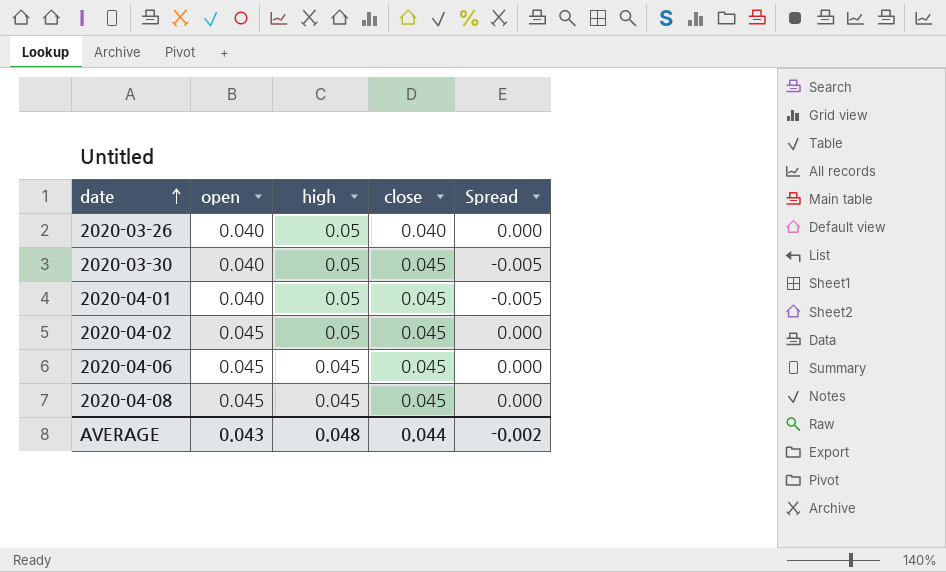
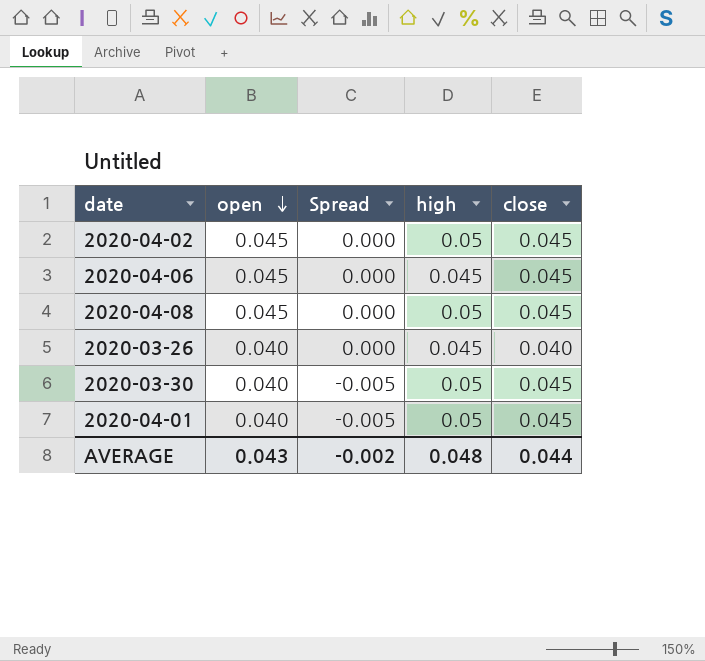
row order: date ascending -> open descending
column Spread | position: 5 -> 3
2020-04-08 | high: 0.045 -> 0.05
2020-03-26 | high: 0.05 -> 0.045

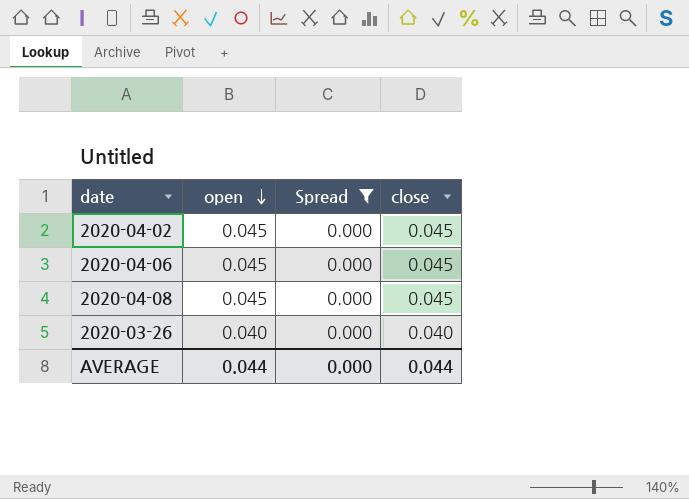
filter: none -> Spread = 0.000
column high | position: 4 -> none
AVERAGE | open: 0.043 -> 0.044
AVERAGE | Spread: -0.002 -> 0.000

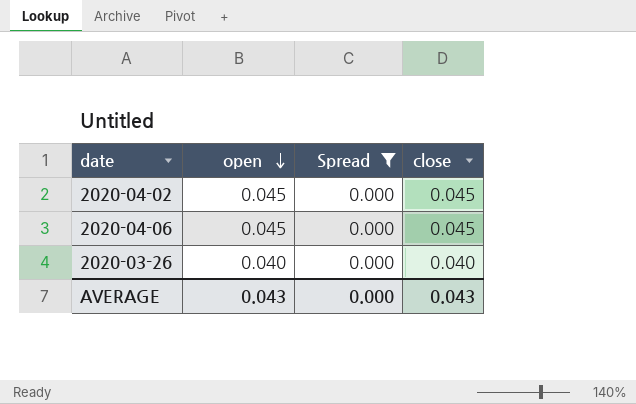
row 2020-04-08: 0.045 | 0.000 | 0.045 -> none
AVERAGE | open: 0.044 -> 0.043
AVERAGE | close: 0.044 -> 0.043

